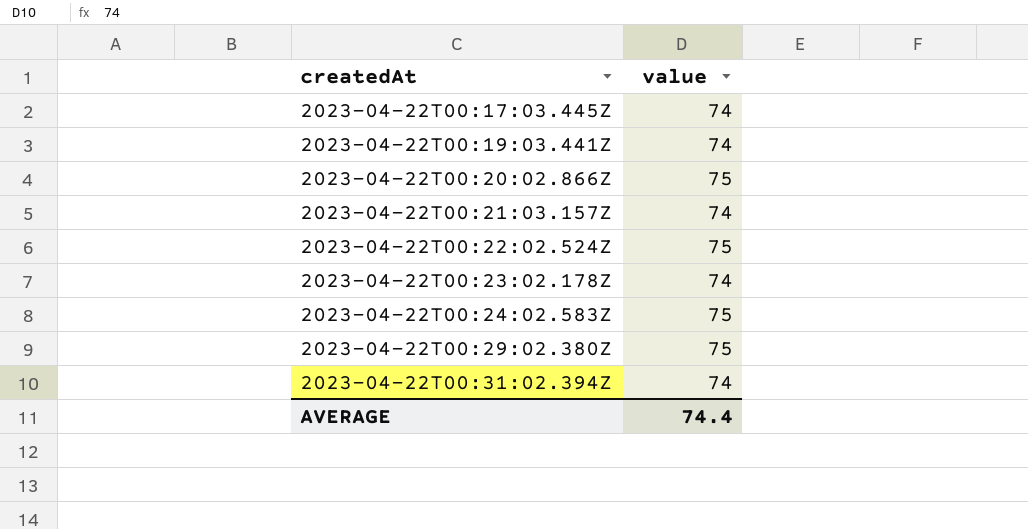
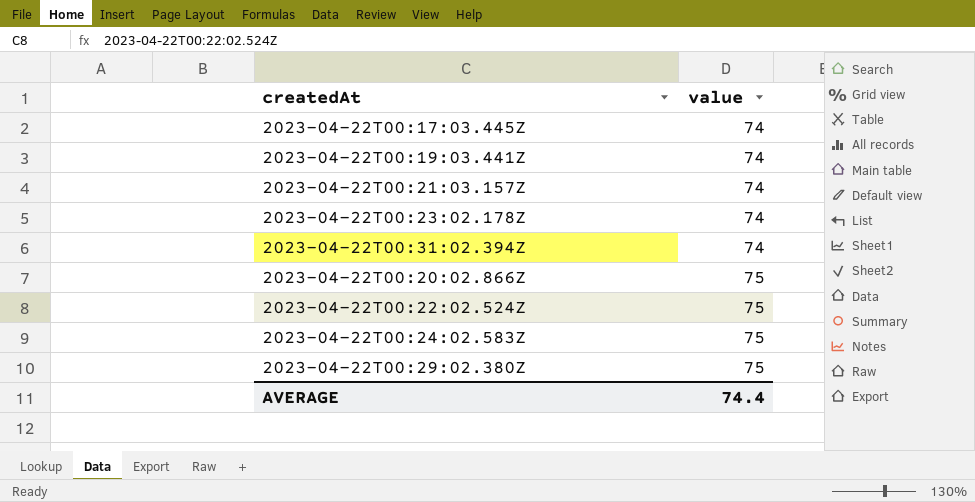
row order: createdAt ascending -> value ascending

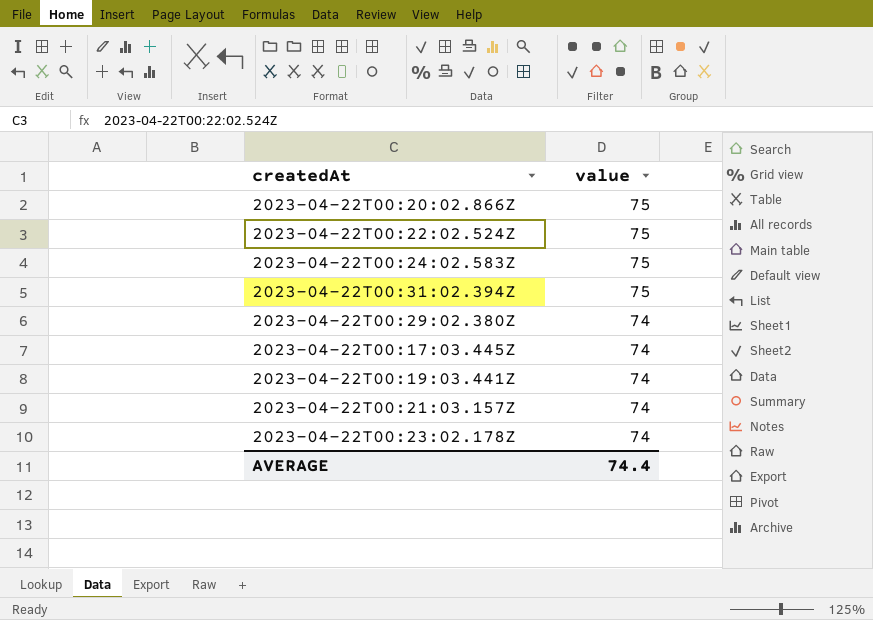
row order: value ascending -> value descending
2023-04-22T00:31:02.394Z | value: 74 -> 75
2023-04-22T00:29:02.380Z | value: 75 -> 74

